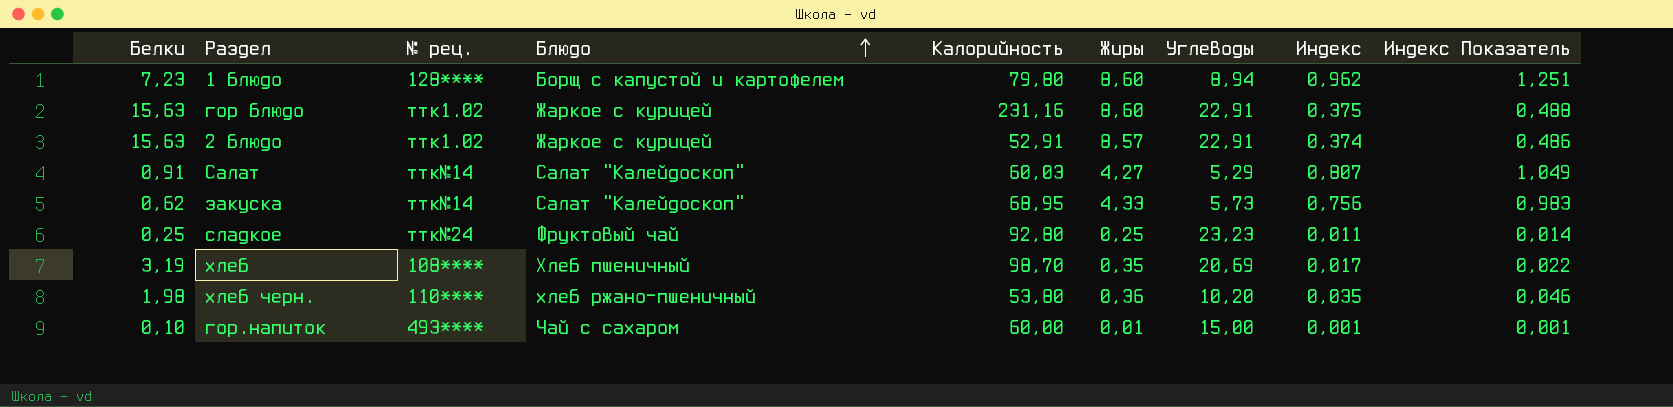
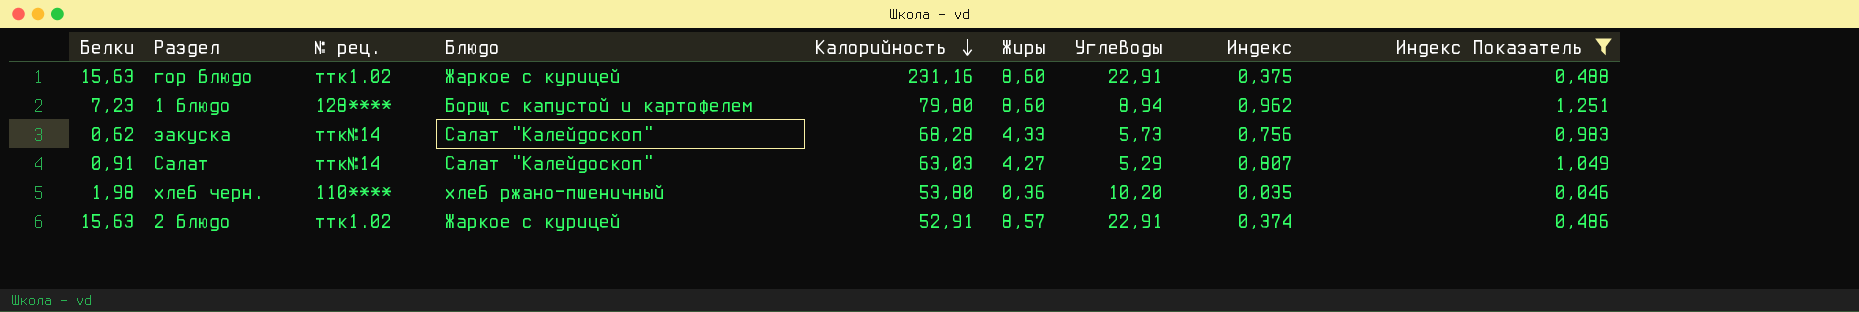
filter: none -> Индекс Показатель >= 0,046
row order: Блюдо ascending -> Калорийность descending
закуска | Калорийность: 68,95 -> 68,28
Салат | Калорийность: 60,03 -> 63,03

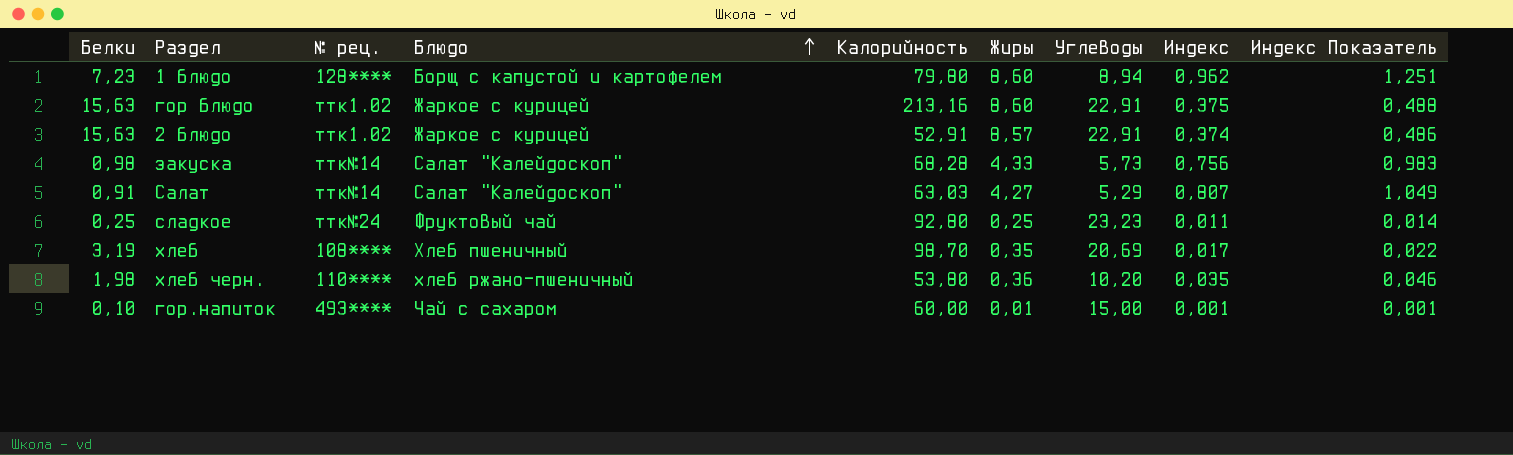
filter: Индекс Показатель >= 0,046 -> none
row order: Калорийность descending -> Блюдо ascending
гор блюдо | Калорийность: 231,16 -> 213,16
закуска | Белки: 0,62 -> 0,98

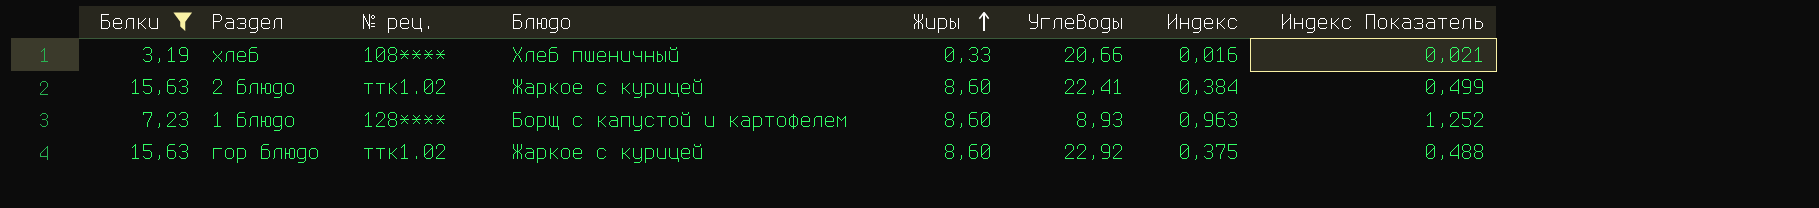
filter: none -> Белки >= 3,19
row order: Блюдо ascending -> Жиры ascending
column Калорийность | position: 5 -> none
хлеб | Жиры: 0,35 -> 0,33
хлеб | Углеводы: 20,69 -> 20,66
хлеб | Индекс: 0,017 -> 0,016
хлеб | Индекс Показатель: 0,022 -> 0,021
2 блюдо | Жиры: 8,57 -> 8,60
2 блюдо | Углеводы: 22,91 -> 22,41
2 блюдо | Индекс: 0,374 -> 0,384
2 блюдо | Индекс Показатель: 0,486 -> 0,499
1 блюдо | Углеводы: 8,94 -> 8,93
1 блюдо | Индекс: 0,962 -> 0,963
1 блюдо | Индекс Показатель: 1,251 -> 1,252
гор блюдо | Углеводы: 22,91 -> 22,92

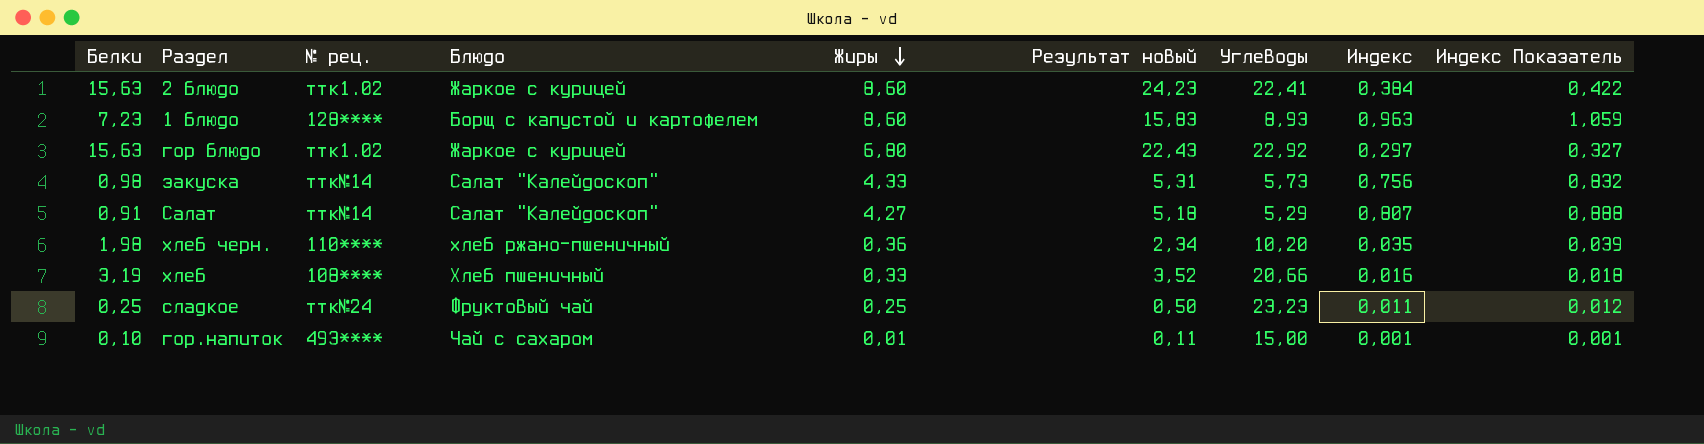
filter: Белки >= 3,19 -> none
row order: Жиры ascending -> Жиры descending
column Результат новый | formula: none -> [Белки] + [Жиры]
column Индекс Показатель | formula: [Индекс] * 1,3 -> [Индекс] * 1,1
гор блюдо | Жиры: 8,60 -> 6,80
гор блюдо | Индекс: 0,375 -> 0,297

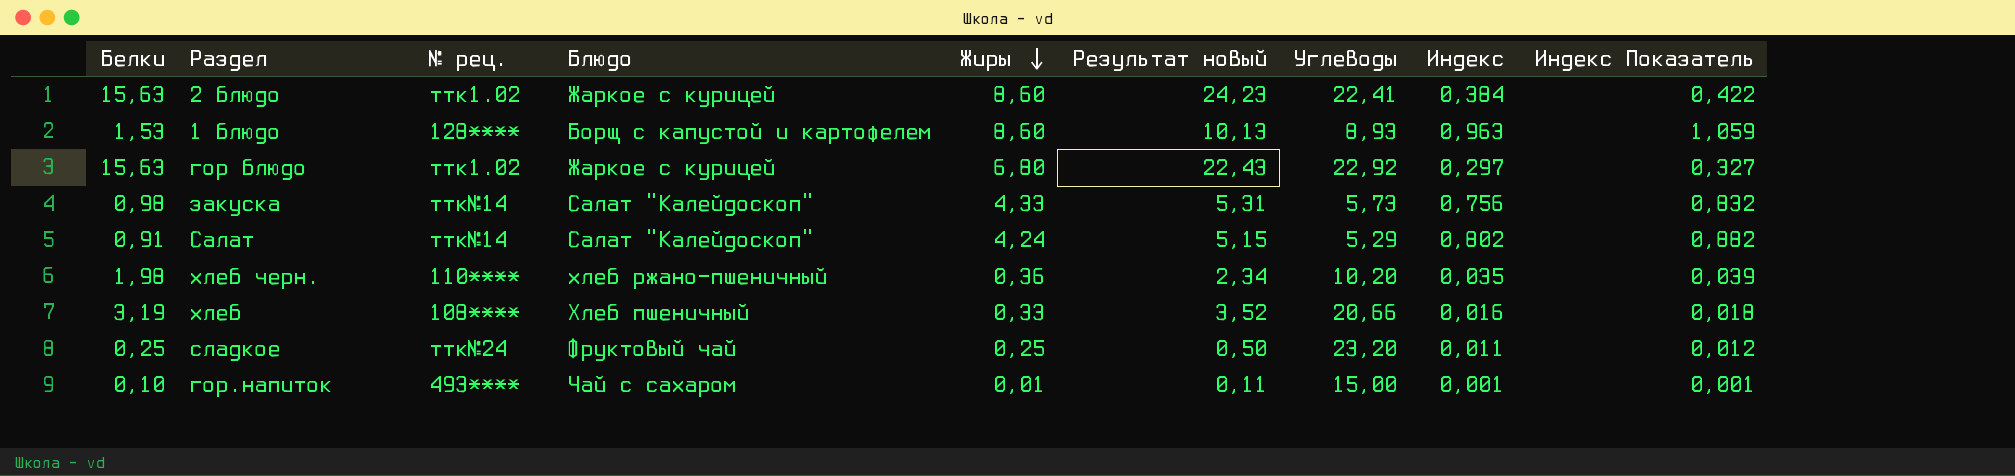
1 блюдо | Белки: 7,23 -> 1,53
1 блюдо | Результат новый: 15,83 -> 10,13
Салат | Жиры: 4,27 -> 4,24
Салат | Результат новый: 5,18 -> 5,15
Салат | Индекс: 0,807 -> 0,802
Салат | Индекс Показатель: 0,888 -> 0,882
сладкое | Углеводы: 23,23 -> 23,20

